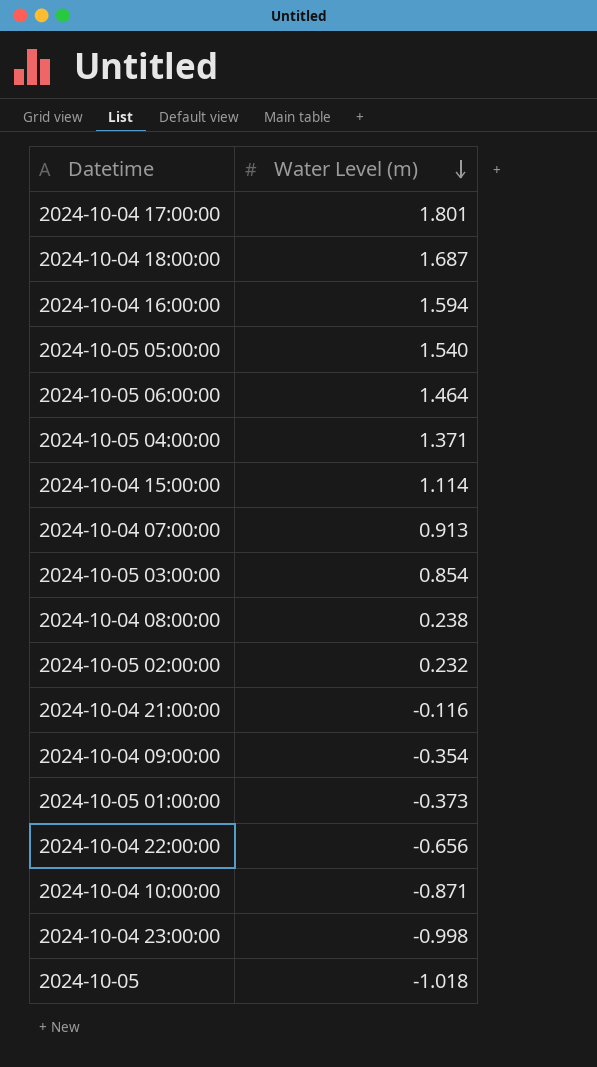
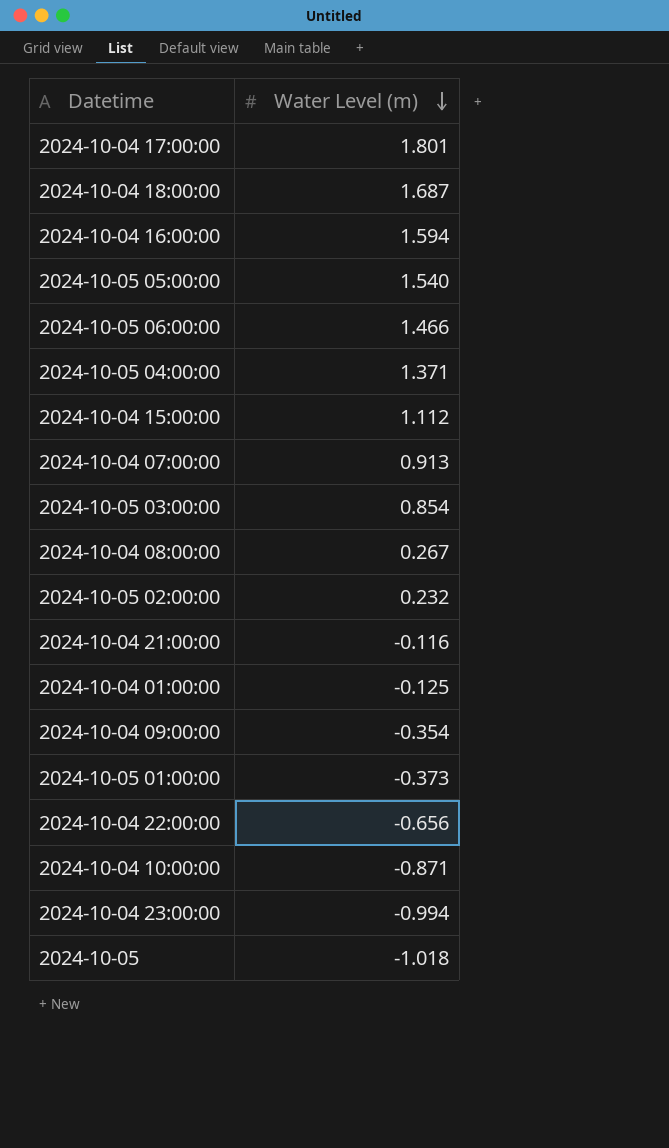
2024-10-05 06:00:00 | Water Level (m): 1.464 -> 1.466
2024-10-04 15:00:00 | Water Level (m): 1.114 -> 1.112
2024-10-04 08:00:00 | Water Level (m): 0.238 -> 0.267
row 2024-10-04 01:00:00: none -> -0.125
2024-10-04 23:00:00 | Water Level (m): -0.998 -> -0.994

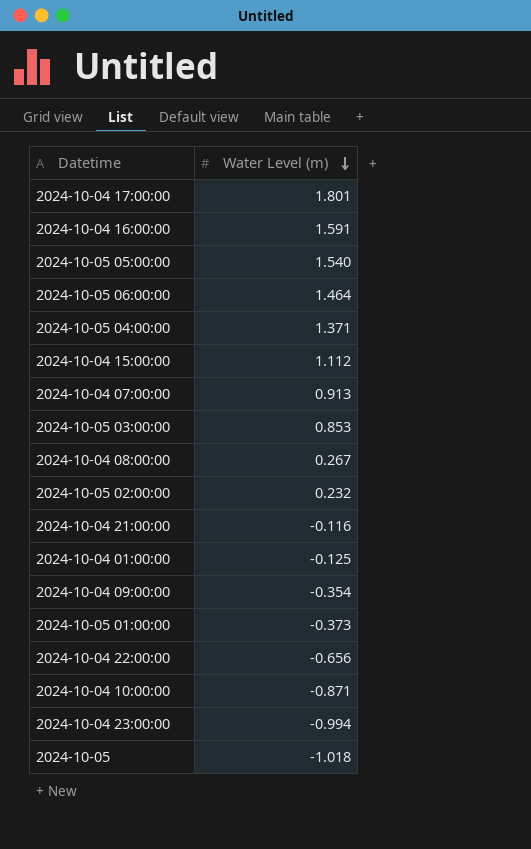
row 2024-10-04 18:00:00: 1.687 -> none
2024-10-04 16:00:00 | Water Level (m): 1.594 -> 1.591
2024-10-05 06:00:00 | Water Level (m): 1.466 -> 1.464
2024-10-05 03:00:00 | Water Level (m): 0.854 -> 0.853

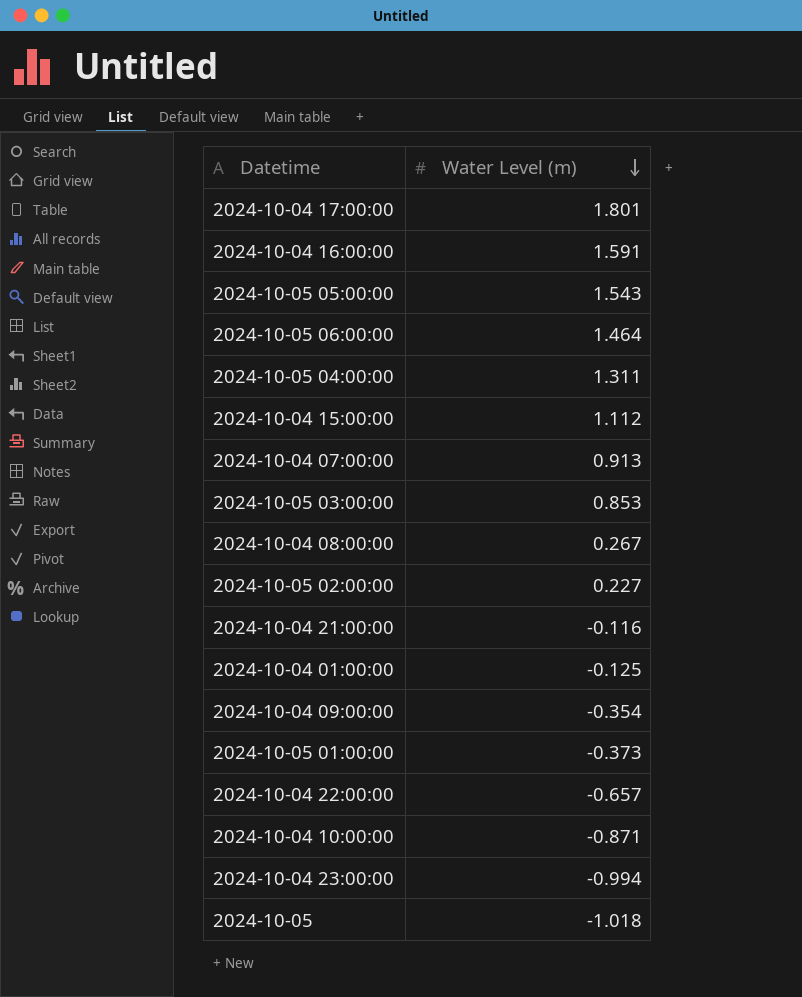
2024-10-05 05:00:00 | Water Level (m): 1.540 -> 1.543
2024-10-05 04:00:00 | Water Level (m): 1.371 -> 1.311
2024-10-05 02:00:00 | Water Level (m): 0.232 -> 0.227
2024-10-04 22:00:00 | Water Level (m): -0.656 -> -0.657

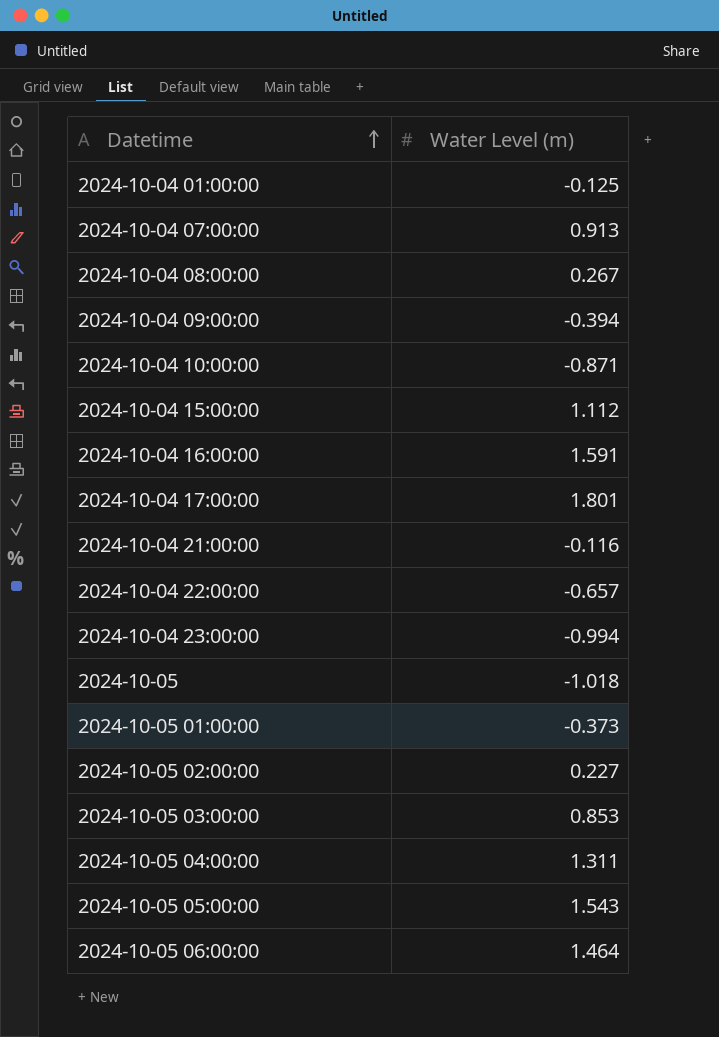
row order: Water Level (m) descending -> Datetime ascending
2024-10-04 09:00:00 | Water Level (m): -0.354 -> -0.394

